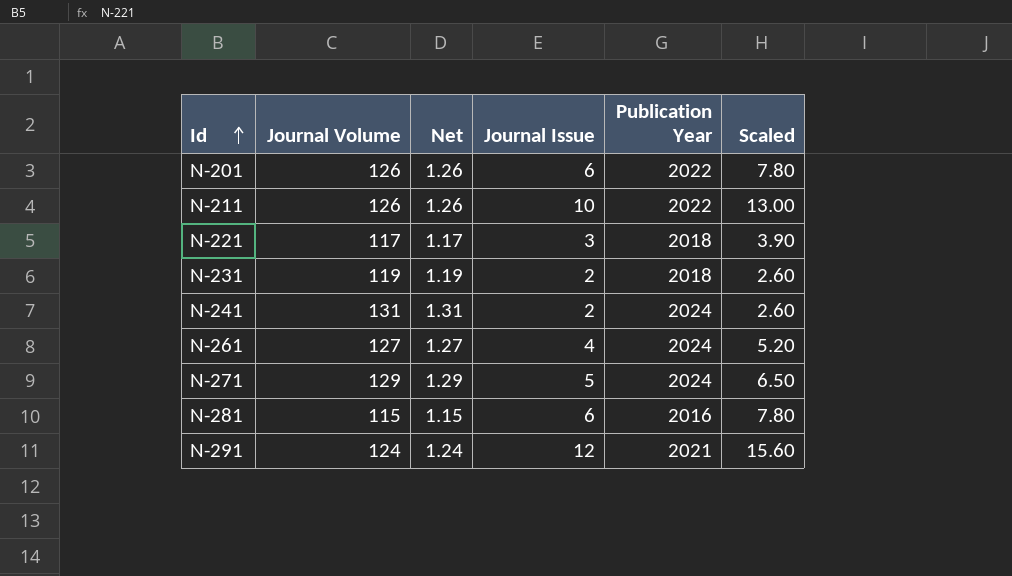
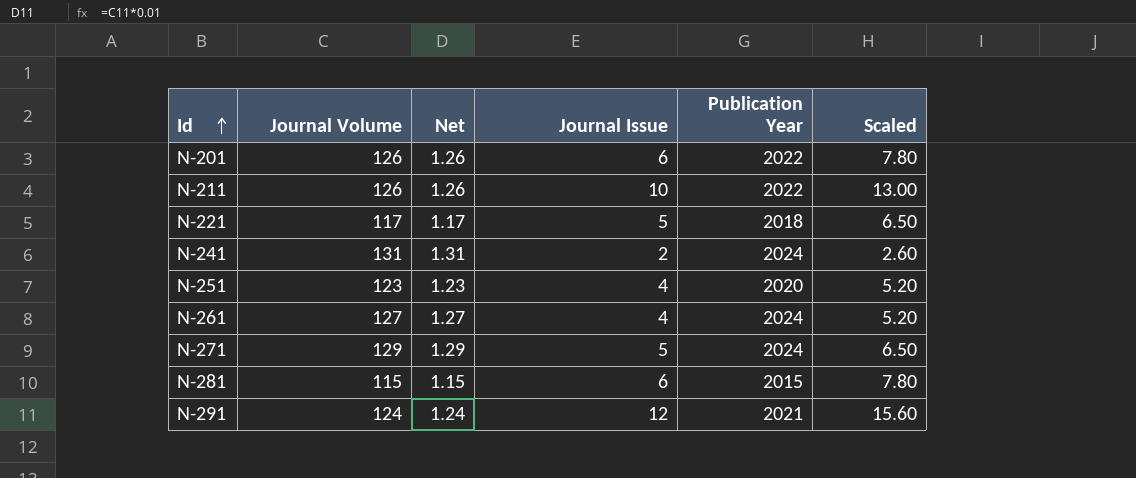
row N-231: 119 | 1.19 | 2 | 2018 | 2.60 -> none
N-221 | Journal Issue: 3 -> 5
N-221 | Scaled: 3.90 -> 6.50
row N-251: none -> 123 | 1.23 | 4 | 2020 | 5.20
N-281 | Publication Year: 2016 -> 2015

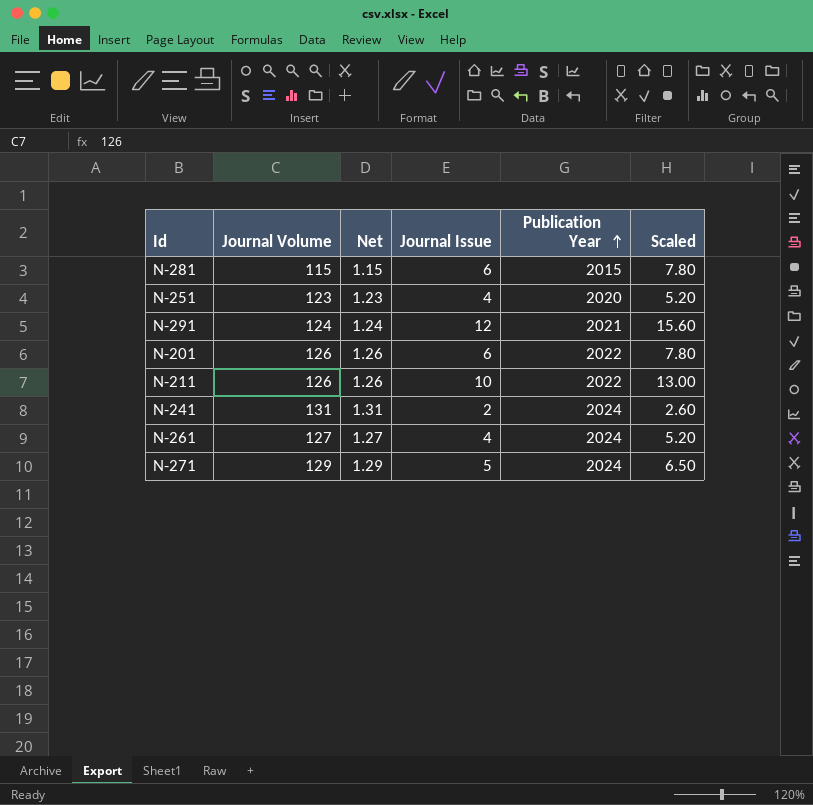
row order: Id ascending -> Publication Year ascending
row N-221: 117 | 1.17 | 5 | 2018 | 6.50 -> none

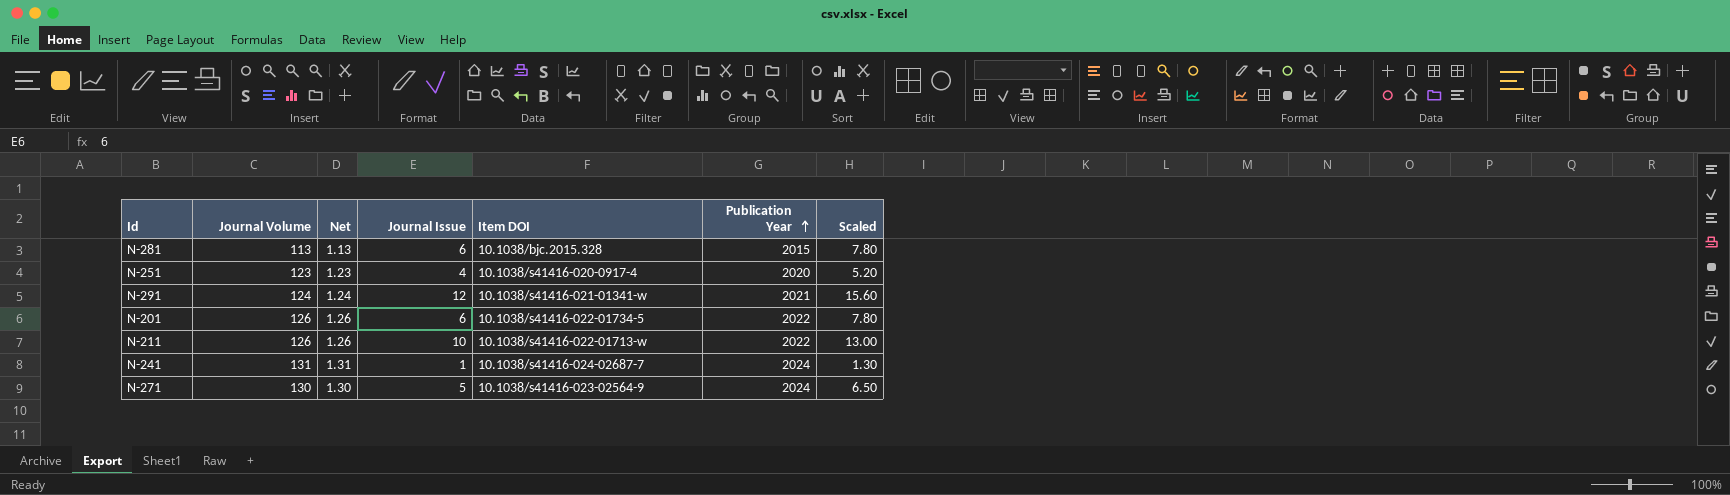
column Item DOI | position: none -> 5
row N-261: 127 | 1.27 | 4 | 2024 | 5.20 -> none
N-281 | Journal Volume: 115 -> 113
N-281 | Net: 1.15 -> 1.13
N-241 | Journal Issue: 2 -> 1
N-241 | Scaled: 2.60 -> 1.30
N-271 | Journal Volume: 129 -> 130
N-271 | Net: 1.29 -> 1.30

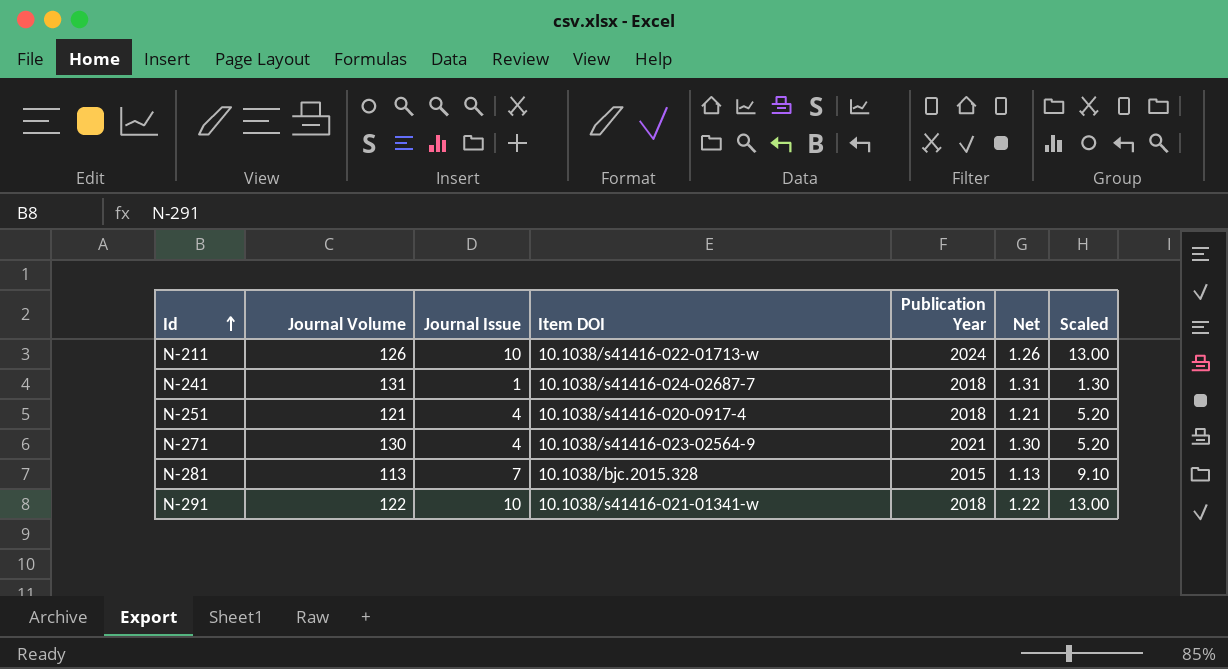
row order: Publication Year ascending -> Id ascending
column Net | position: 3 -> 6
row N-201: 126 | 1.26 | 6 | 10.1038/s41416-022-01734-5 | 2022 | 7.80 -> none
N-211 | Publication Year: 2022 -> 2024
N-241 | Publication Year: 2024 -> 2018
N-251 | Journal Volume: 123 -> 121
N-251 | Publication Year: 2020 -> 2018
N-251 | Net: 1.23 -> 1.21
N-271 | Journal Issue: 5 -> 4
N-271 | Publication Year: 2024 -> 2021
N-271 | Scaled: 6.50 -> 5.20
N-281 | Journal Issue: 6 -> 7
N-281 | Scaled: 7.80 -> 9.10
N-291 | Journal Volume: 124 -> 122
N-291 | Journal Issue: 12 -> 10
N-291 | Publication Year: 2021 -> 2018
N-291 | Net: 1.24 -> 1.22
N-291 | Scaled: 15.60 -> 13.00

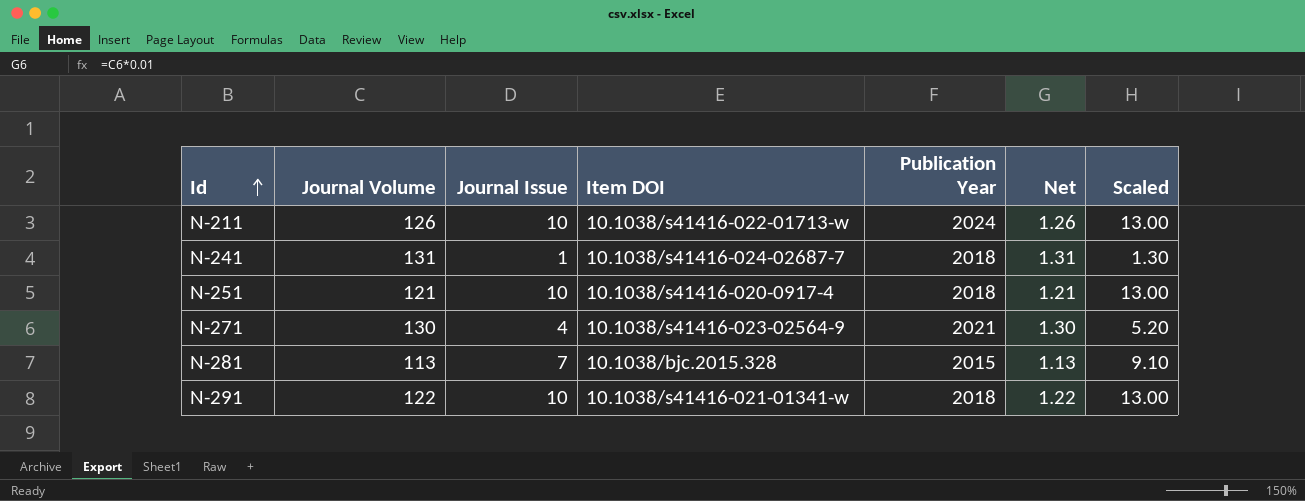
N-251 | Journal Issue: 4 -> 10
N-251 | Scaled: 5.20 -> 13.00

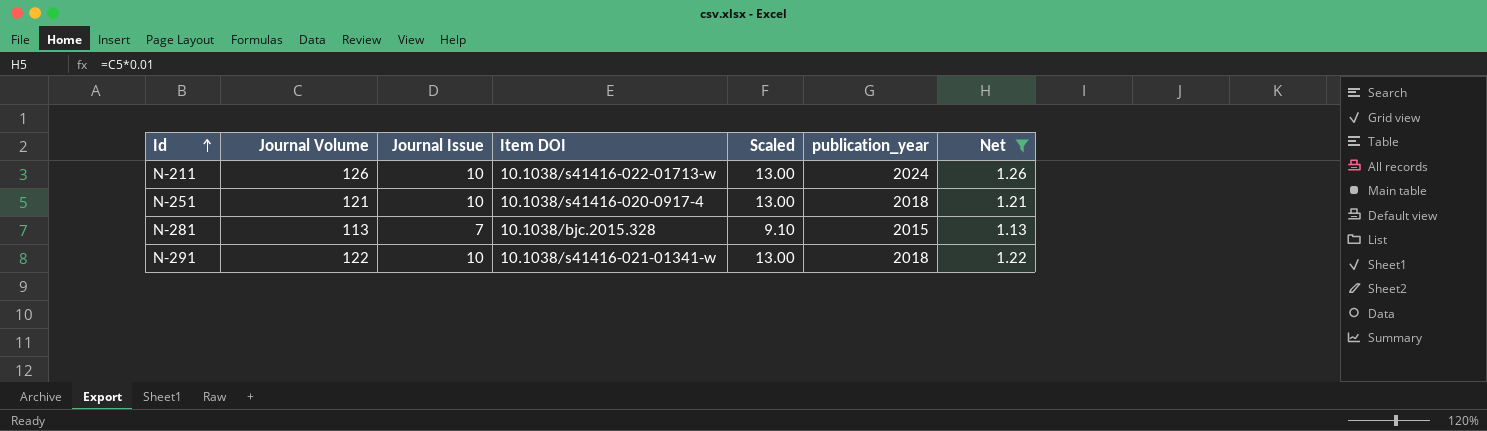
filter: none -> Net <= 1.26
column Scaled | position: 7 -> 5
column name: Publication Year -> publication_year

